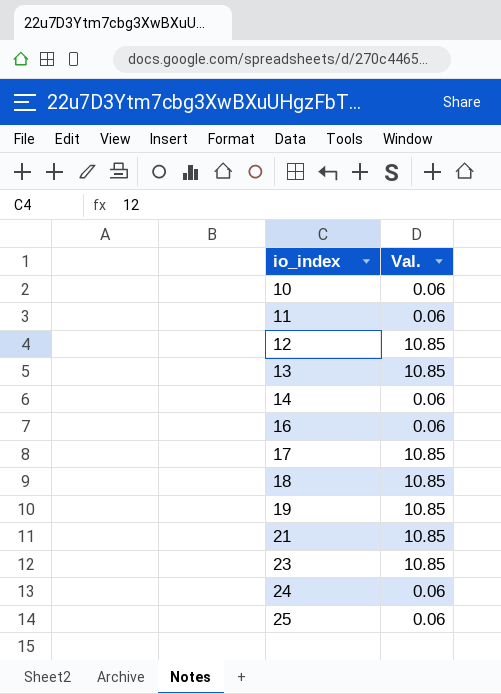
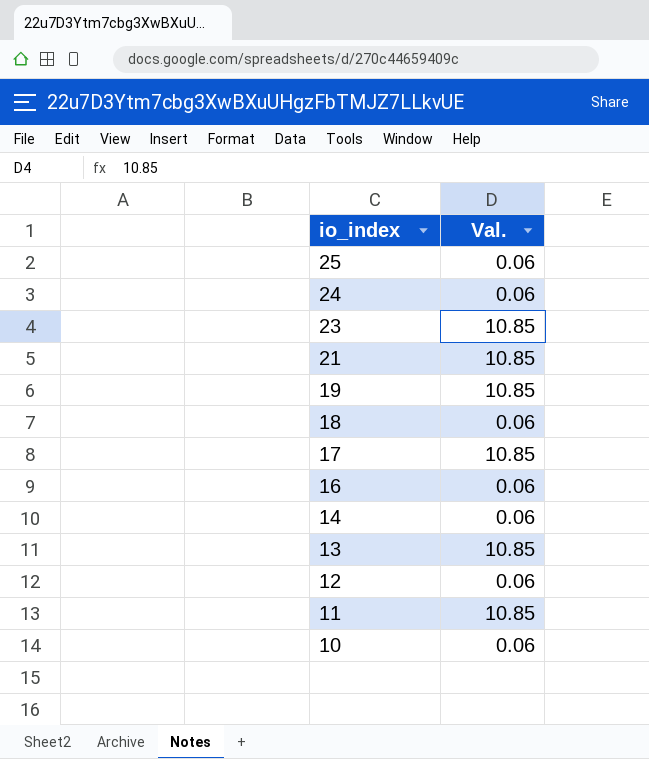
row order: io_index ascending -> io_index descending
18 | Val.: 10.85 -> 0.06
12 | Val.: 10.85 -> 0.06
11 | Val.: 0.06 -> 10.85

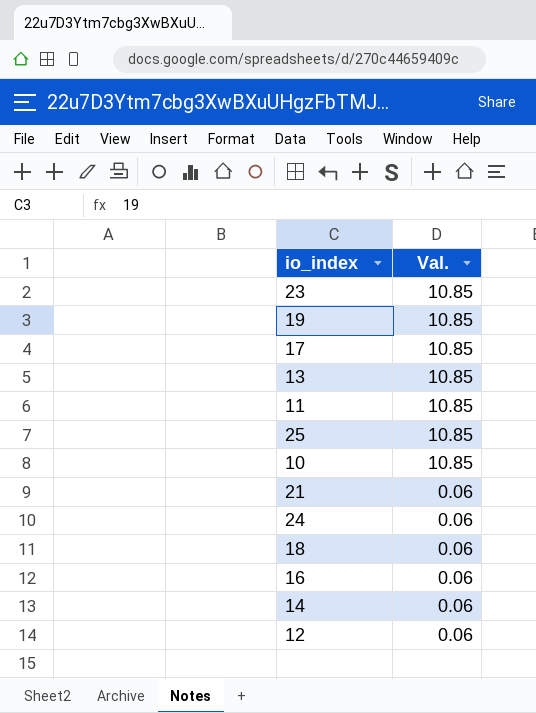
row order: io_index descending -> Val. descending
25 | Val.: 0.06 -> 10.85
10 | Val.: 0.06 -> 10.85
21 | Val.: 10.85 -> 0.06

